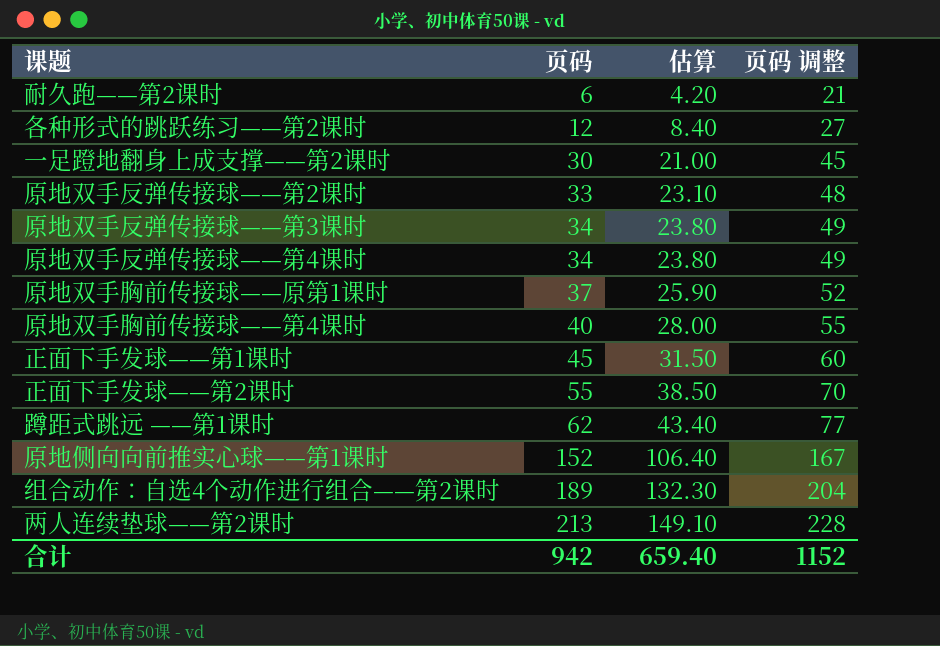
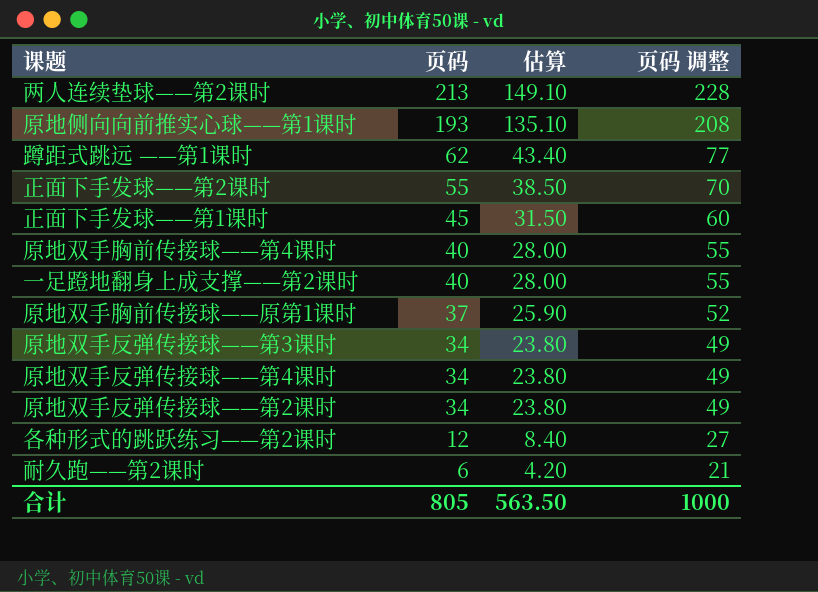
row order: 页码 ascending -> 页码 descending
row 组合动作：自选4个动作进行组合——第2课时: 189 | 132.30 | 204 -> none
原地侧向向前推实心球——第1课时 | 页码: 152 -> 193
原地侧向向前推实心球——第1课时 | 估算: 106.40 -> 135.10
原地侧向向前推实心球——第1课时 | 页码 调整: 167 -> 208
一足蹬地翻身上成支撑——第2课时 | 页码: 30 -> 40
一足蹬地翻身上成支撑——第2课时 | 估算: 21.00 -> 28.00
一足蹬地翻身上成支撑——第2课时 | 页码 调整: 45 -> 55
原地双手反弹传接球——第2课时 | 页码: 33 -> 34
原地双手反弹传接球——第2课时 | 估算: 23.10 -> 23.80
原地双手反弹传接球——第2课时 | 页码 调整: 48 -> 49
合计 | 页码: 942 -> 805
合计 | 估算: 659.40 -> 563.50
合计 | 页码 调整: 1152 -> 1000

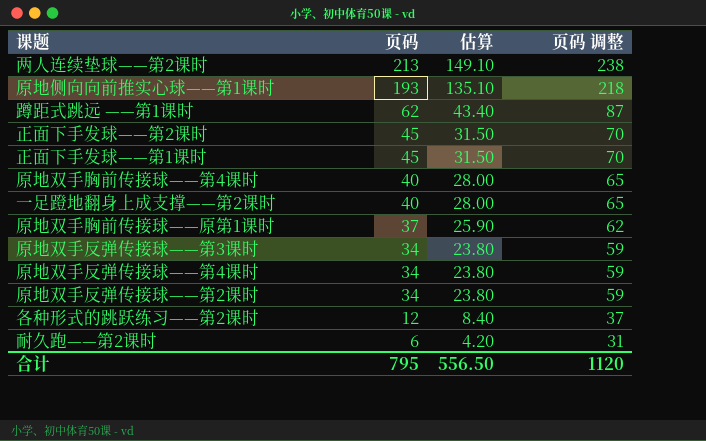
column 页码 调整 | formula: [页码] + 15 -> [页码] + 25
正面下手发球——第2课时 | 页码: 55 -> 45
正面下手发球——第2课时 | 估算: 38.50 -> 31.50
合计 | 页码: 805 -> 795
合计 | 估算: 563.50 -> 556.50
合计 | 页码 调整: 1000 -> 1120

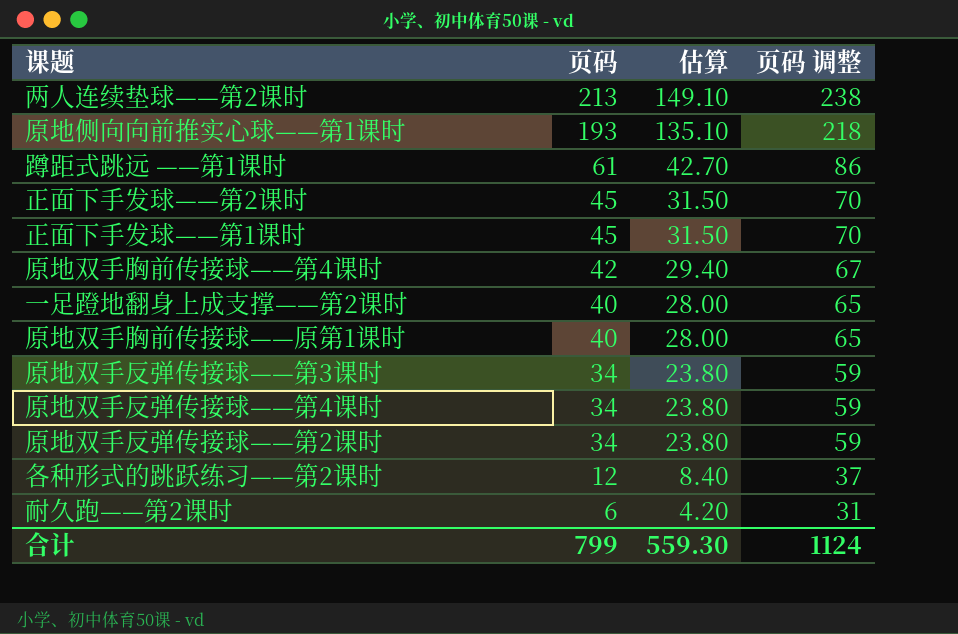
蹲距式跳远 ——第1课时 | 页码: 62 -> 61
蹲距式跳远 ——第1课时 | 估算: 43.40 -> 42.70
蹲距式跳远 ——第1课时 | 页码 调整: 87 -> 86
原地双手胸前传接球——第4课时 | 页码: 40 -> 42
原地双手胸前传接球——第4课时 | 估算: 28.00 -> 29.40
原地双手胸前传接球——第4课时 | 页码 调整: 65 -> 67
原地双手胸前传接球——原第1课时 | 页码: 37 -> 40
原地双手胸前传接球——原第1课时 | 估算: 25.90 -> 28.00
原地双手胸前传接球——原第1课时 | 页码 调整: 62 -> 65
合计 | 页码: 795 -> 799
合计 | 估算: 556.50 -> 559.30
合计 | 页码 调整: 1120 -> 1124

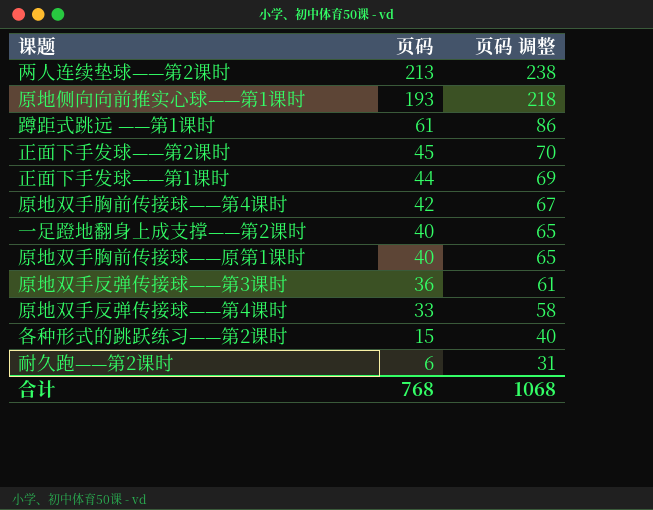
column 估算 | formula: [页码] * 0.7 -> none
row 原地双手反弹传接球——第2课时: 34 | 23.80 | 59 -> none
正面下手发球——第1课时 | 页码: 45 -> 44
正面下手发球——第1课时 | 页码 调整: 70 -> 69
原地双手反弹传接球——第3课时 | 页码: 34 -> 36
原地双手反弹传接球——第3课时 | 页码 调整: 59 -> 61
原地双手反弹传接球——第4课时 | 页码: 34 -> 33
原地双手反弹传接球——第4课时 | 页码 调整: 59 -> 58
各种形式的跳跃练习——第2课时 | 页码: 12 -> 15
各种形式的跳跃练习——第2课时 | 页码 调整: 37 -> 40
合计 | 页码: 799 -> 768
合计 | 页码 调整: 1124 -> 1068

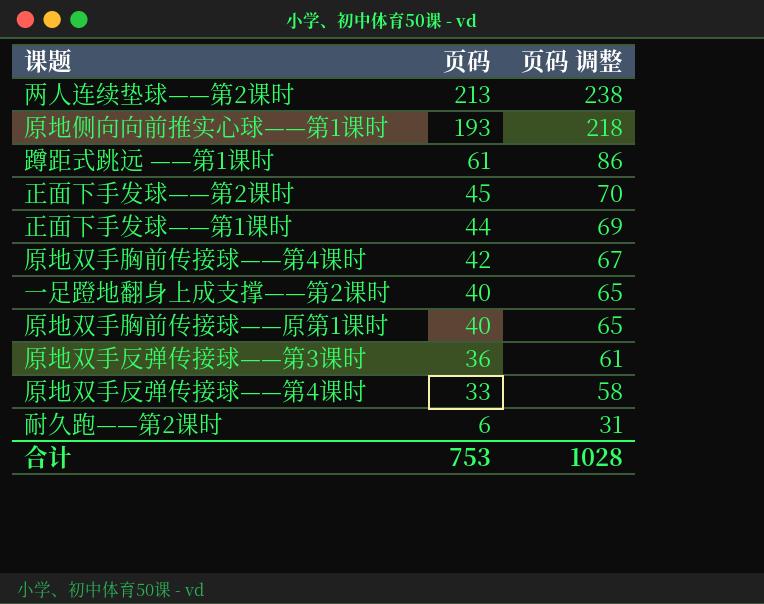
row 各种形式的跳跃练习——第2课时: 15 | 40 -> none
合计 | 页码: 768 -> 753
合计 | 页码 调整: 1068 -> 1028

